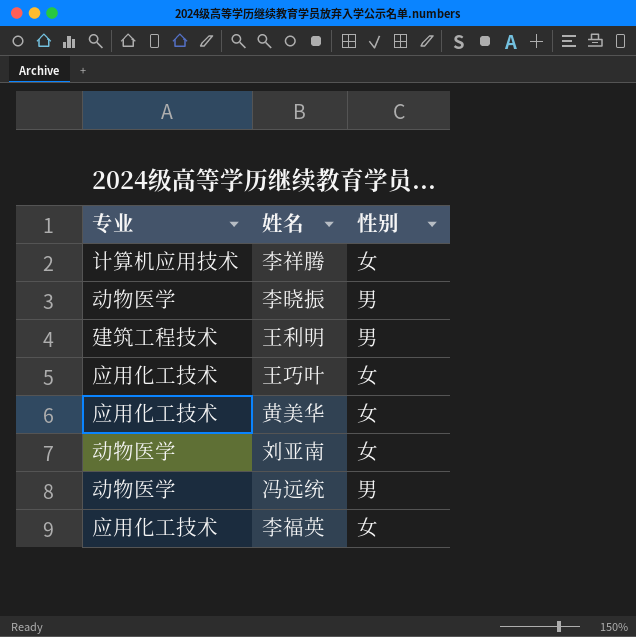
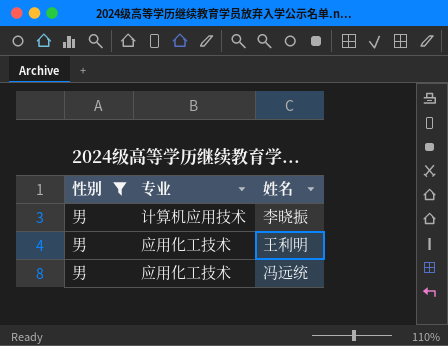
filter: none -> 性别 = 男
column 性别 | position: 3 -> 1
李晓振 | 专业: 动物医学 -> 计算机应用技术
王利明 | 专业: 建筑工程技术 -> 应用化工技术
冯远统 | 专业: 动物医学 -> 应用化工技术

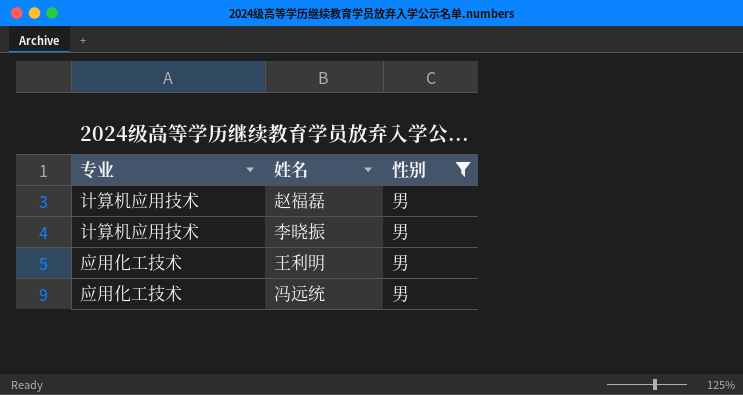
column 性别 | position: 1 -> 3
row 赵福磊: none -> 计算机应用技术 | 男

